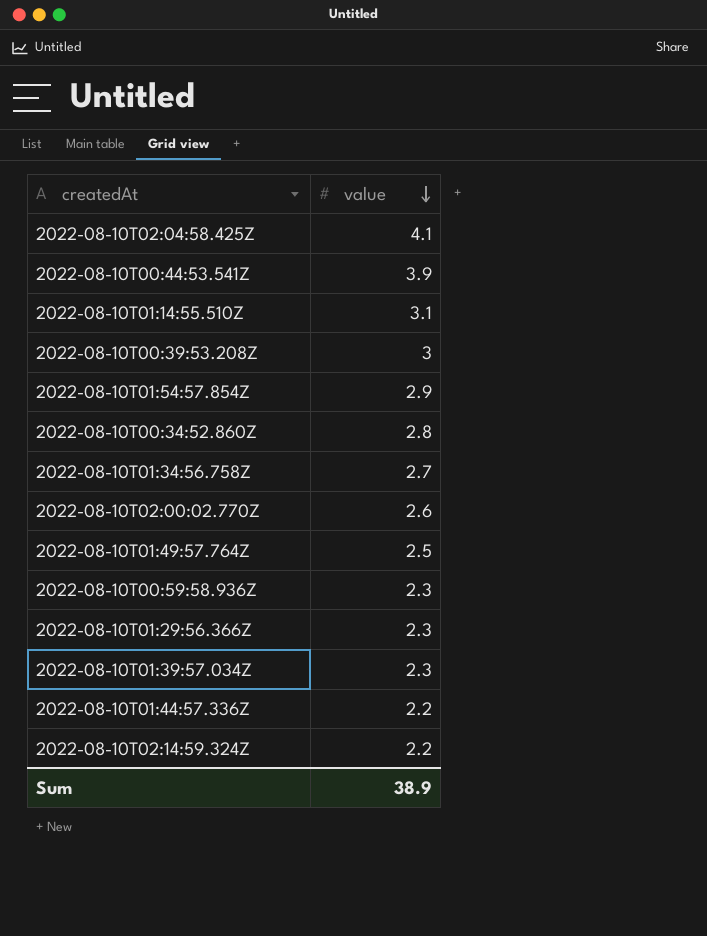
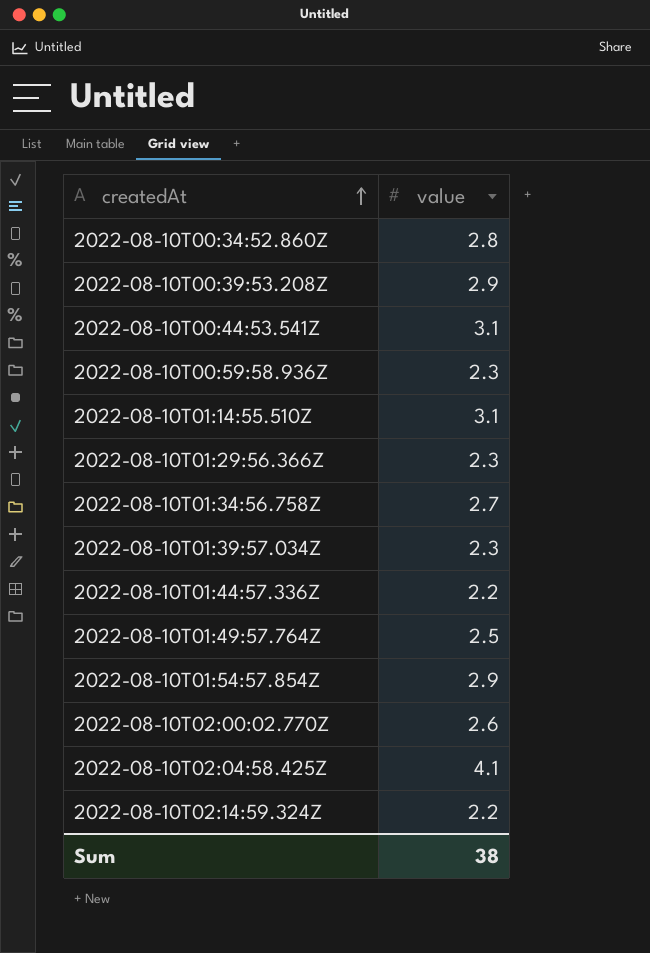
row order: value descending -> createdAt ascending
2022-08-10T00:39:53.208Z | value: 3 -> 2.9
2022-08-10T00:44:53.541Z | value: 3.9 -> 3.1
Sum | value: 38.9 -> 38

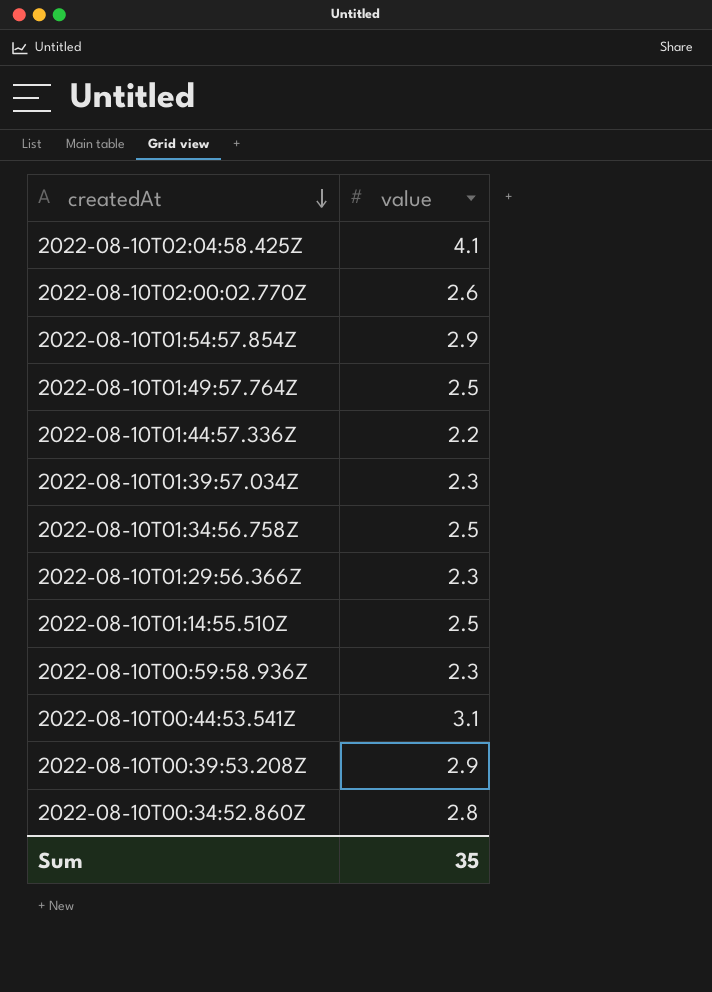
row order: createdAt ascending -> createdAt descending
row 2022-08-10T02:14:59.324Z: 2.2 -> none
2022-08-10T01:34:56.758Z | value: 2.7 -> 2.5
2022-08-10T01:14:55.510Z | value: 3.1 -> 2.5
Sum | value: 38 -> 35

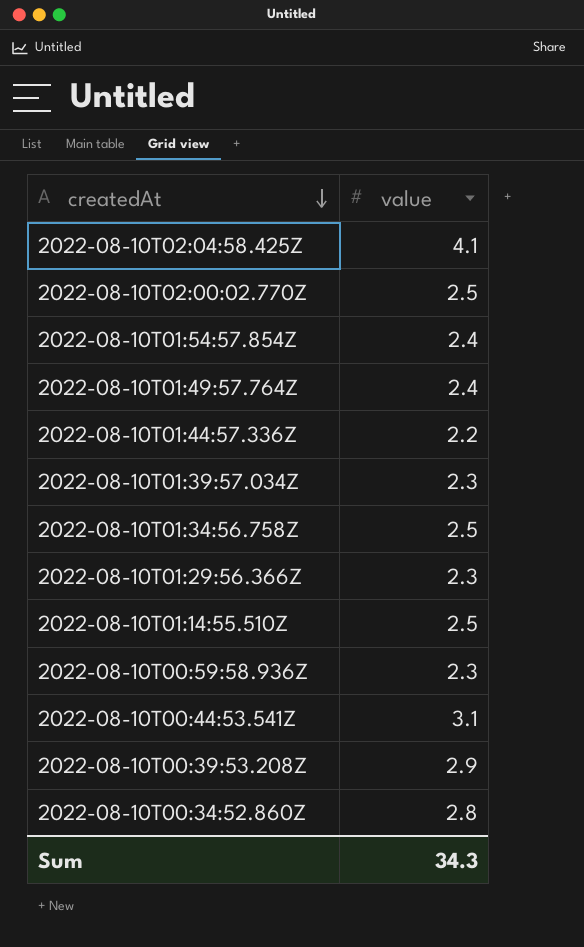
2022-08-10T02:00:02.770Z | value: 2.6 -> 2.5
2022-08-10T01:54:57.854Z | value: 2.9 -> 2.4
2022-08-10T01:49:57.764Z | value: 2.5 -> 2.4
Sum | value: 35 -> 34.3

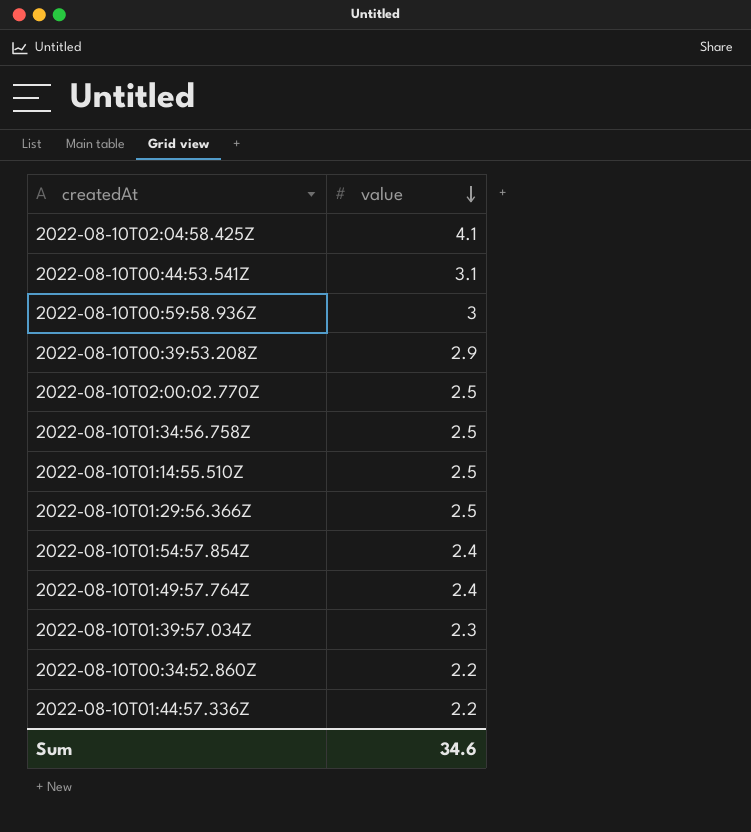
row order: createdAt descending -> value descending
2022-08-10T00:59:58.936Z | value: 2.3 -> 3
2022-08-10T01:29:56.366Z | value: 2.3 -> 2.5
2022-08-10T00:34:52.860Z | value: 2.8 -> 2.2
Sum | value: 34.3 -> 34.6

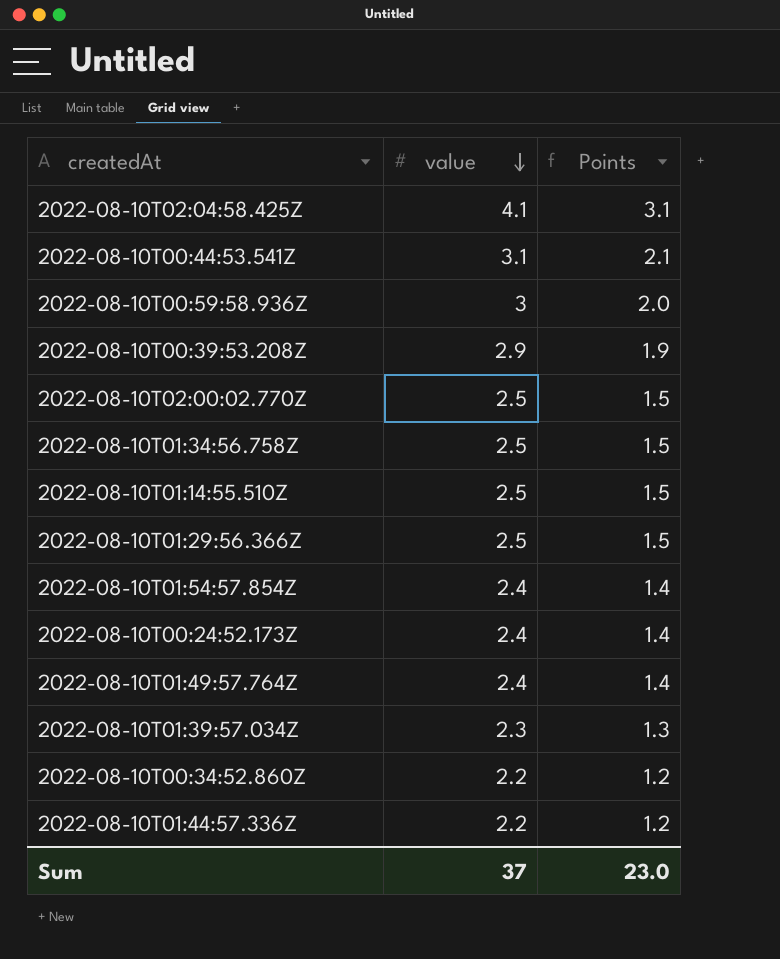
column Points | formula: none -> [value] - 1
row 2022-08-10T00:24:52.173Z: none -> 2.4 | 1.4
Sum | value: 34.6 -> 37

